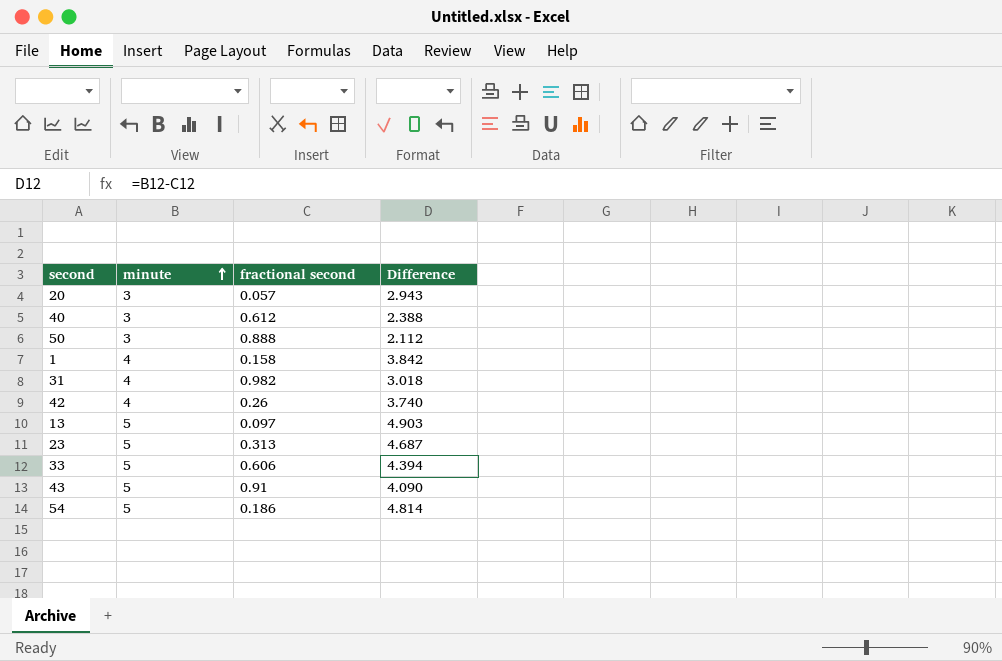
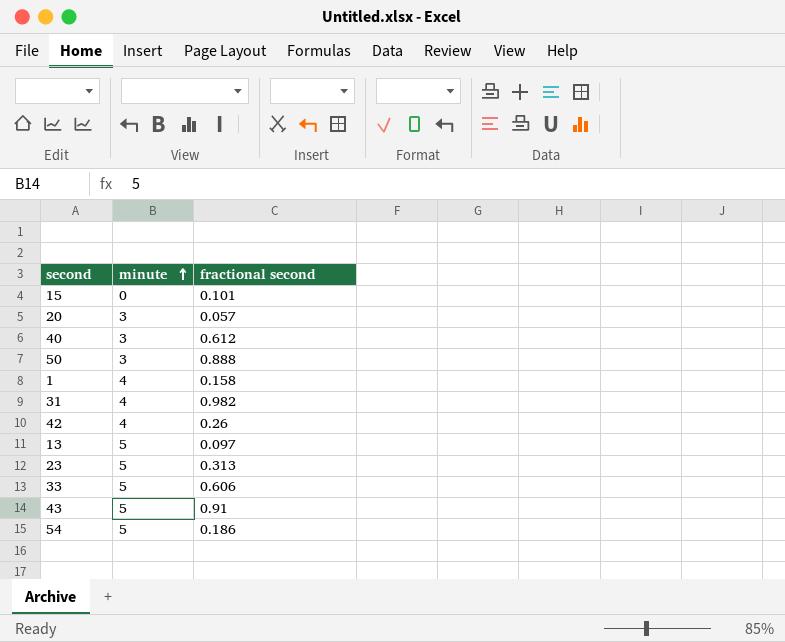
column Difference | formula: [minute] - [fractional second] -> none
row 15: none -> 0 | 0.101

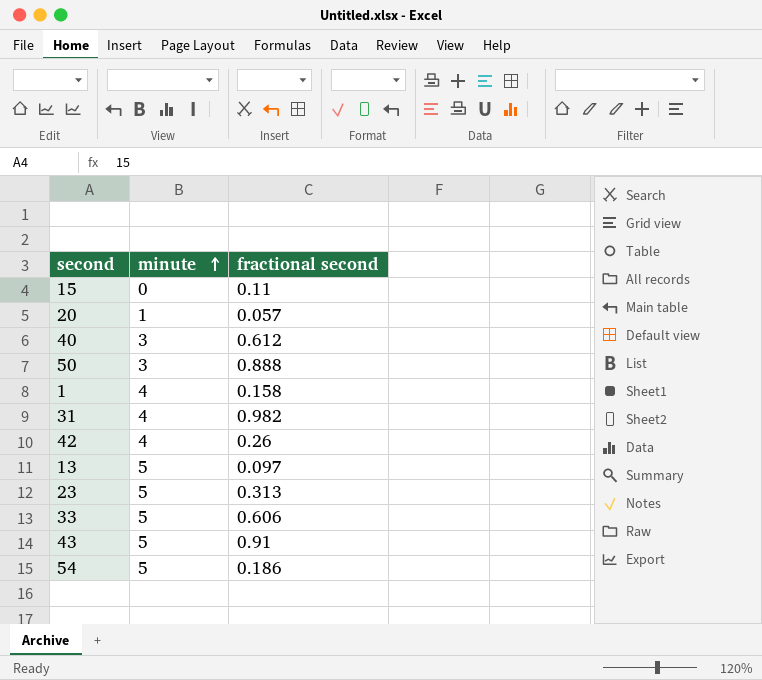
15 | fractional second: 0.101 -> 0.11
20 | minute: 3 -> 1

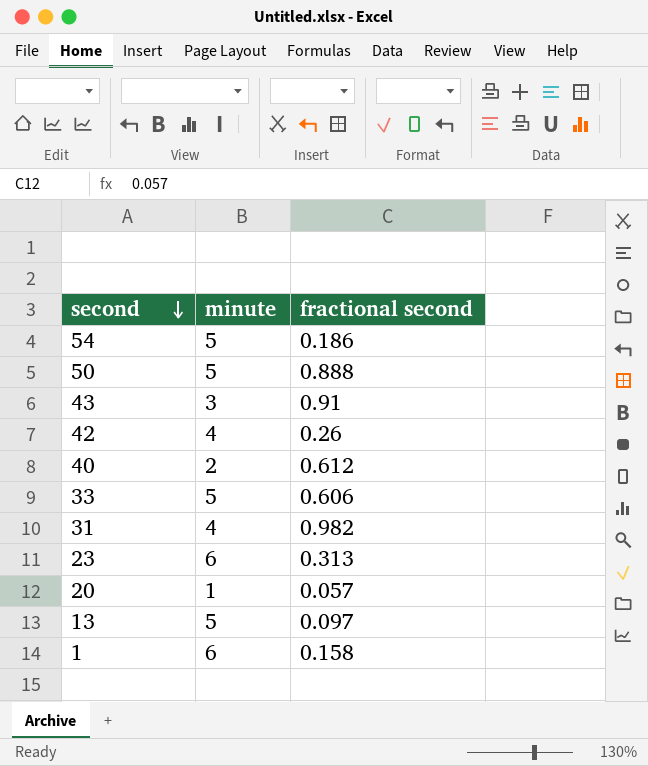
row order: minute ascending -> second descending
row 15: 0 | 0.11 -> none
50 | minute: 3 -> 5
43 | minute: 5 -> 3
40 | minute: 3 -> 2
23 | minute: 5 -> 6
1 | minute: 4 -> 6

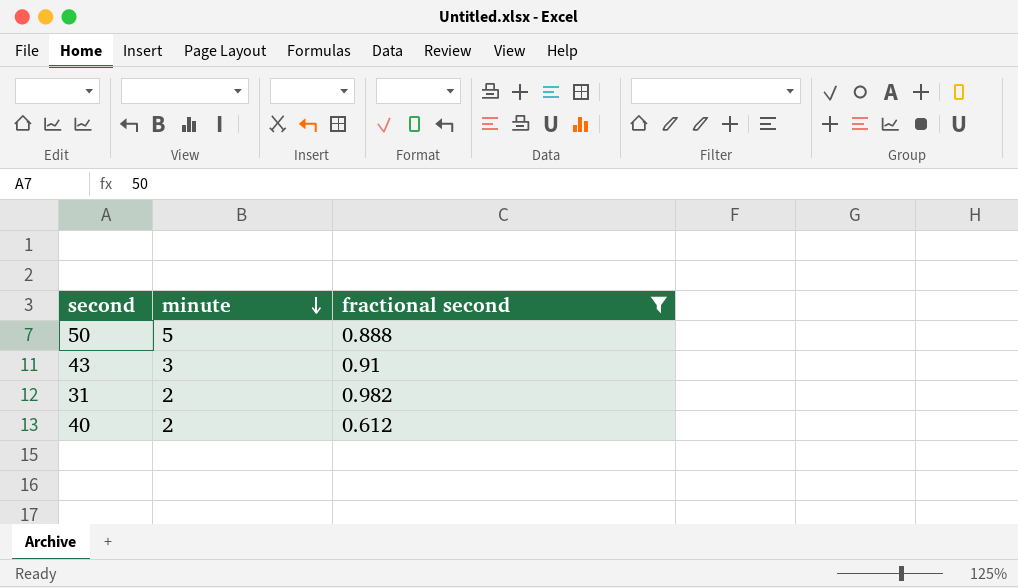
filter: none -> fractional second >= 0.612
row order: second descending -> minute descending
31 | minute: 4 -> 2

